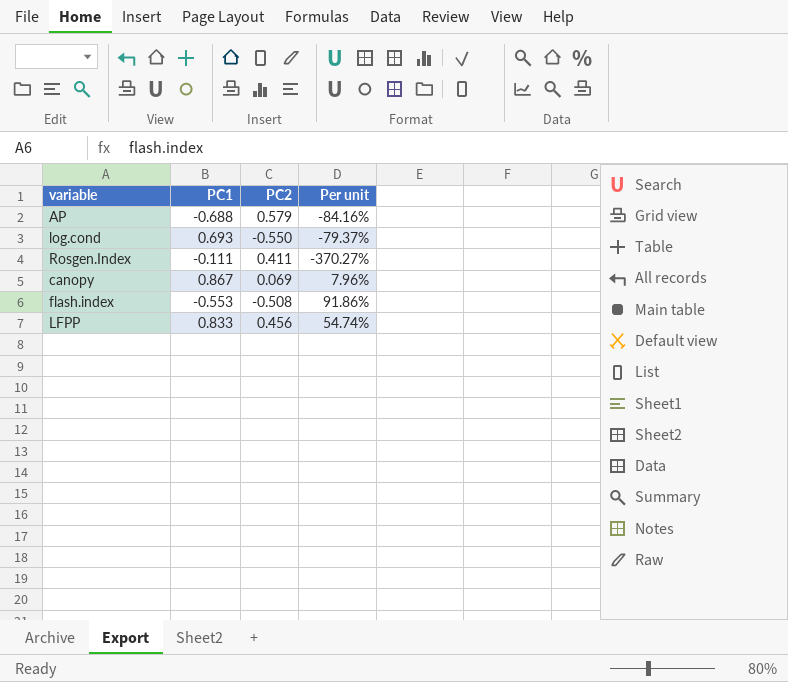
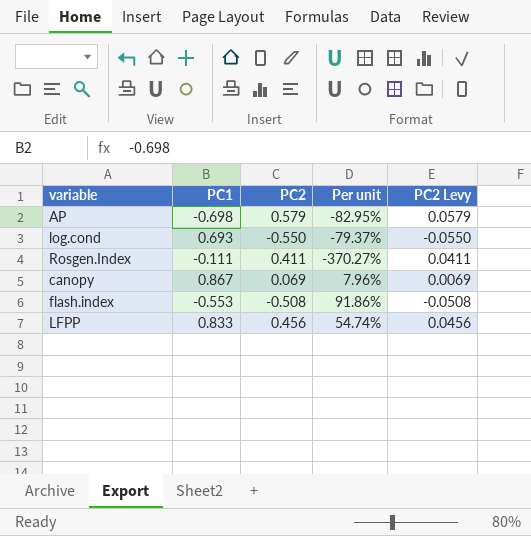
column PC2 Levy | formula: none -> [PC2] * 0.1
AP | PC1: -0.688 -> -0.698
AP | Per unit: -84.16% -> -82.95%

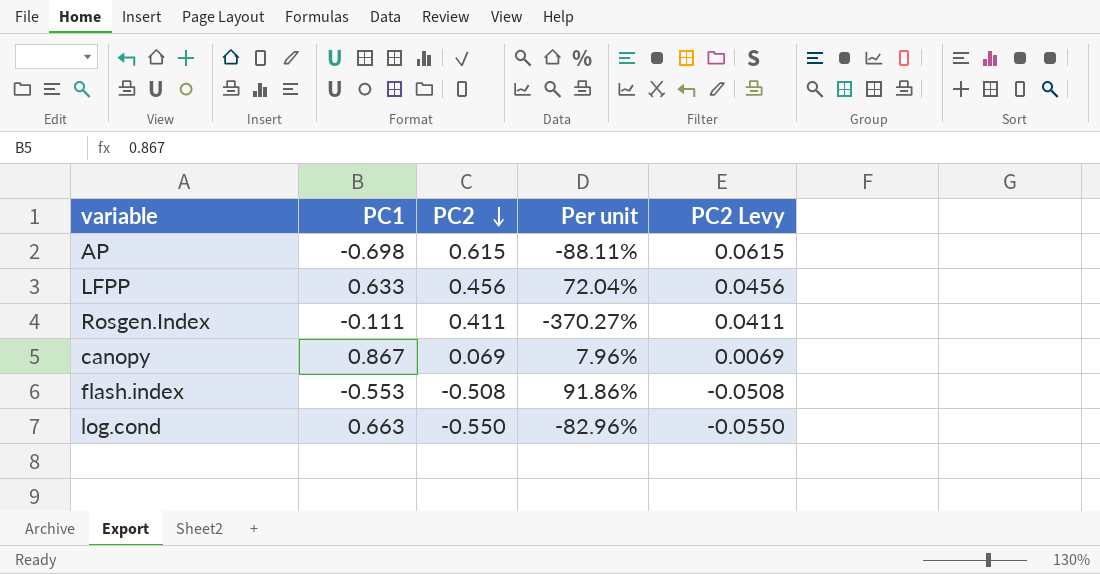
row order: none -> PC2 descending
AP | PC2: 0.579 -> 0.615
AP | Per unit: -82.95% -> -88.11%
AP | PC2 Levy: 0.0579 -> 0.0615
LFPP | PC1: 0.833 -> 0.633
LFPP | Per unit: 54.74% -> 72.04%
log.cond | PC1: 0.693 -> 0.663
log.cond | Per unit: -79.37% -> -82.96%

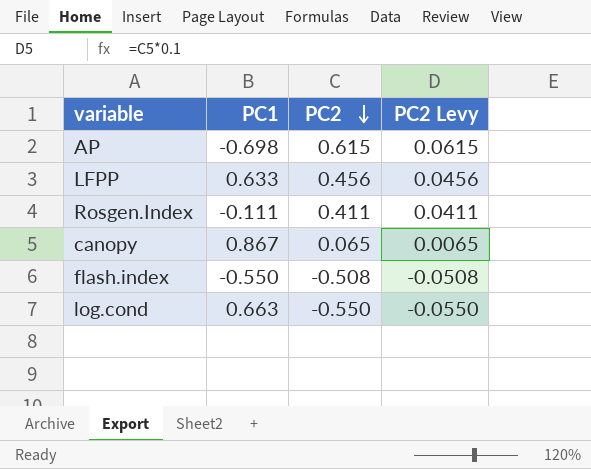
column Per unit | formula: [PC2] / [PC1] -> none
canopy | PC2: 0.069 -> 0.065
canopy | PC2 Levy: 0.0069 -> 0.0065
flash.index | PC1: -0.553 -> -0.550

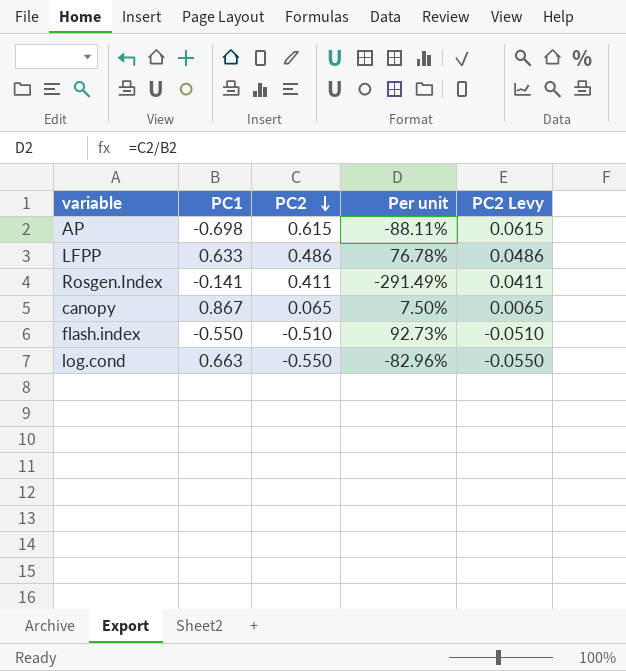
column Per unit | formula: none -> [PC2] / [PC1]
LFPP | PC2: 0.456 -> 0.486
LFPP | PC2 Levy: 0.0456 -> 0.0486
Rosgen.Index | PC1: -0.111 -> -0.141
flash.index | PC2: -0.508 -> -0.510
flash.index | PC2 Levy: -0.0508 -> -0.0510

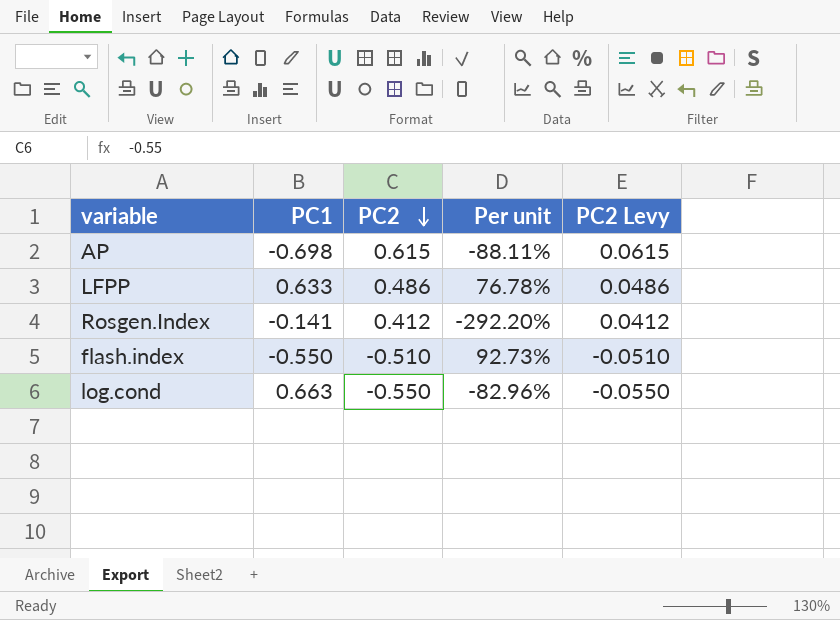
row canopy: 0.867 | 0.065 | 7.50% | 0.0065 -> none
Rosgen.Index | PC2: 0.411 -> 0.412
Rosgen.Index | Per unit: -291.49% -> -292.20%
Rosgen.Index | PC2 Levy: 0.0411 -> 0.0412

